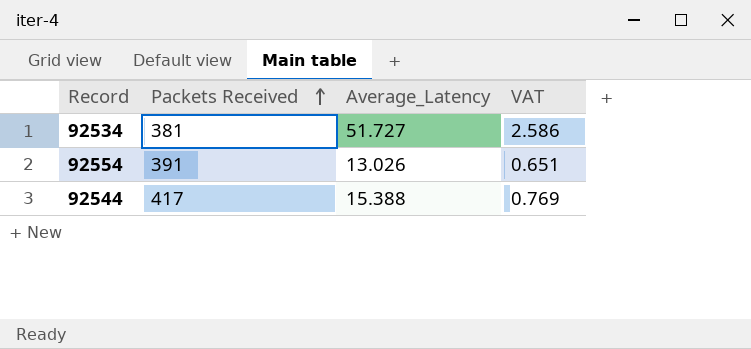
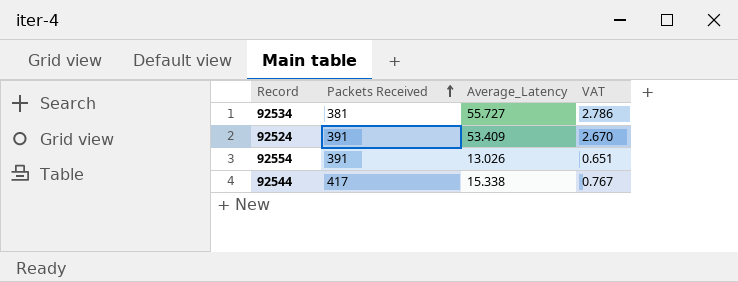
92534 | Average_Latency: 51.727 -> 55.727
92534 | VAT: 2.586 -> 2.786
row 92524: none -> 391 | 53.409 | 2.670
92544 | Average_Latency: 15.388 -> 15.338
92544 | VAT: 0.769 -> 0.767

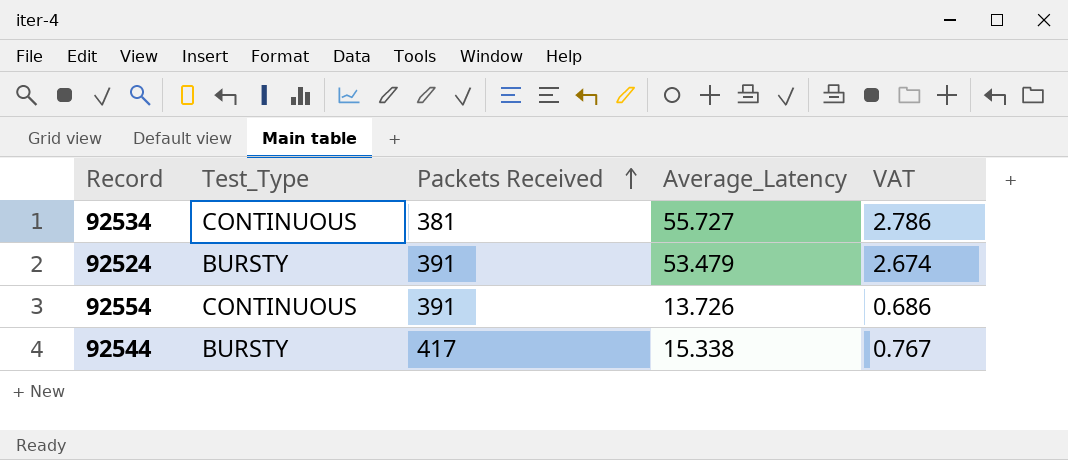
column Test_Type | position: none -> 2
92524 | Average_Latency: 53.409 -> 53.479
92524 | VAT: 2.670 -> 2.674
92554 | Average_Latency: 13.026 -> 13.726
92554 | VAT: 0.651 -> 0.686

